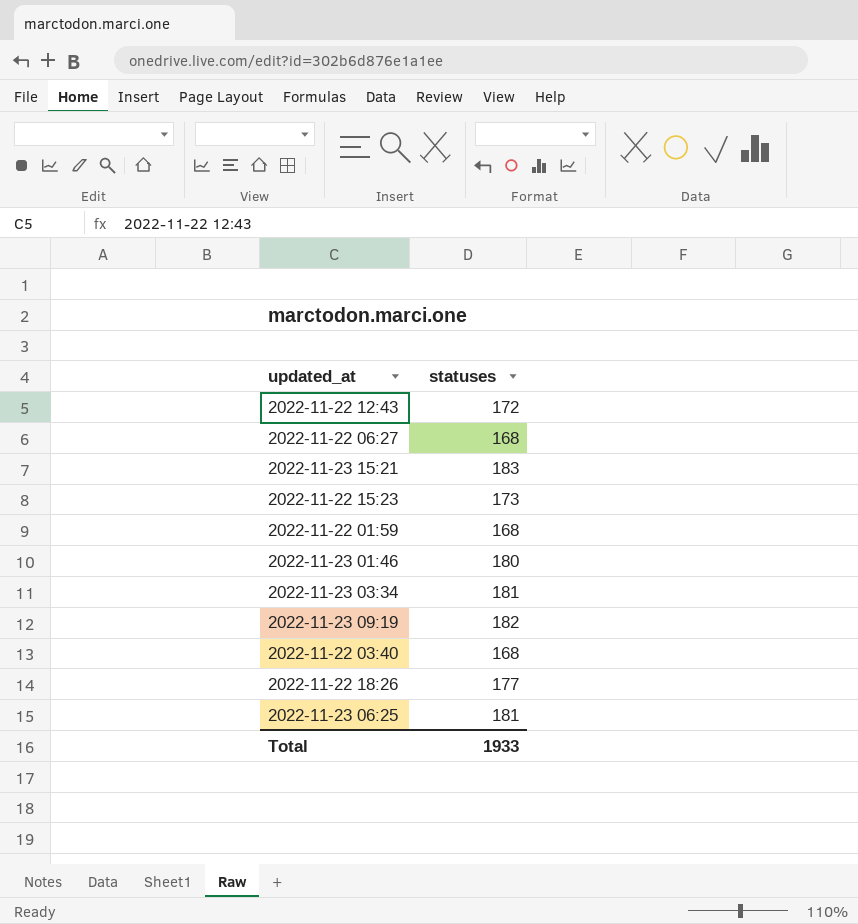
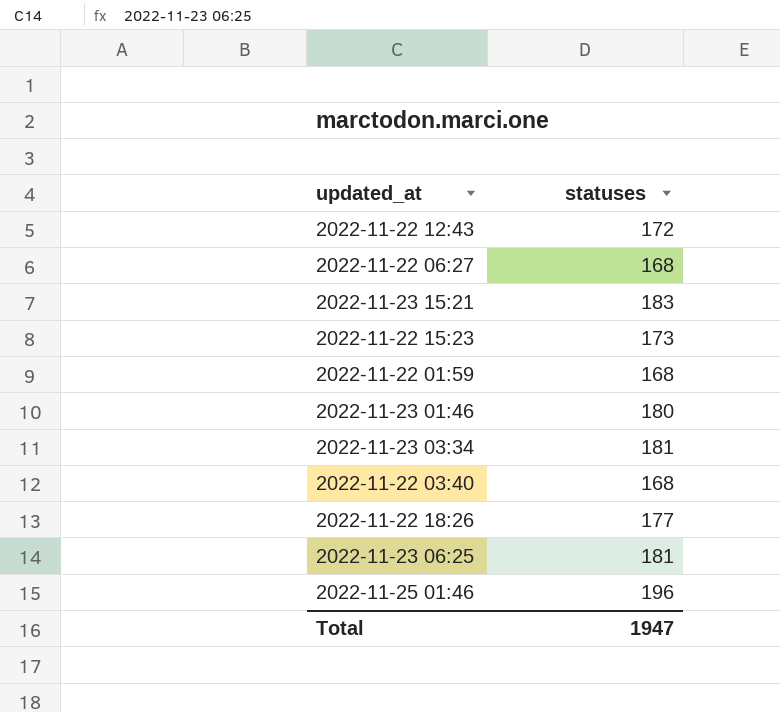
row 2022-11-23 09:19: 182 -> none
row 2022-11-25 01:46: none -> 196
Total | statuses: 1933 -> 1947

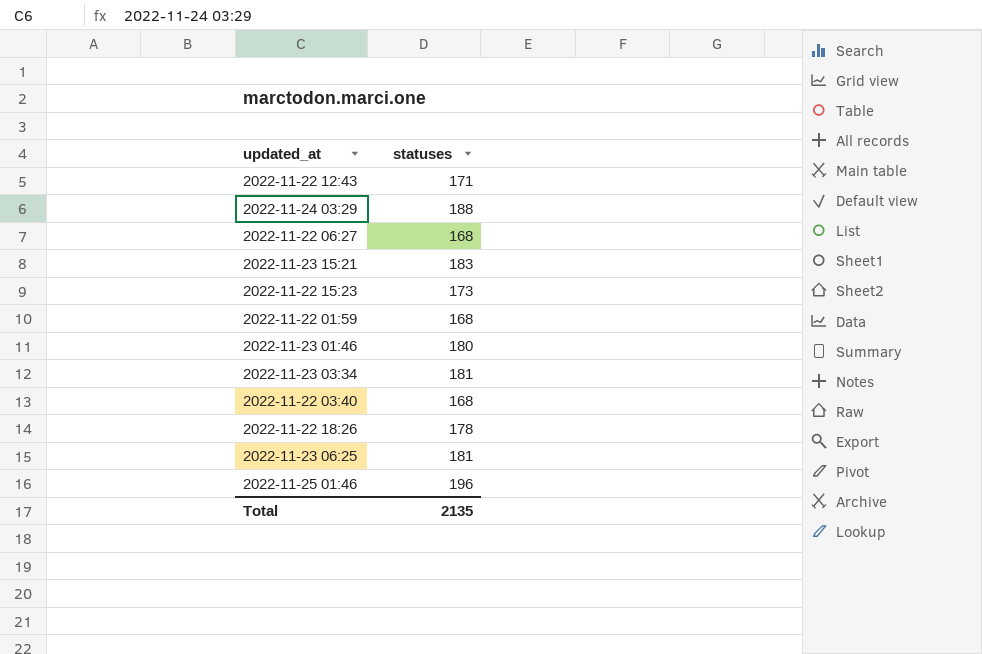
2022-11-22 12:43 | statuses: 172 -> 171
row 2022-11-24 03:29: none -> 188
2022-11-22 18:26 | statuses: 177 -> 178
Total | statuses: 1947 -> 2135

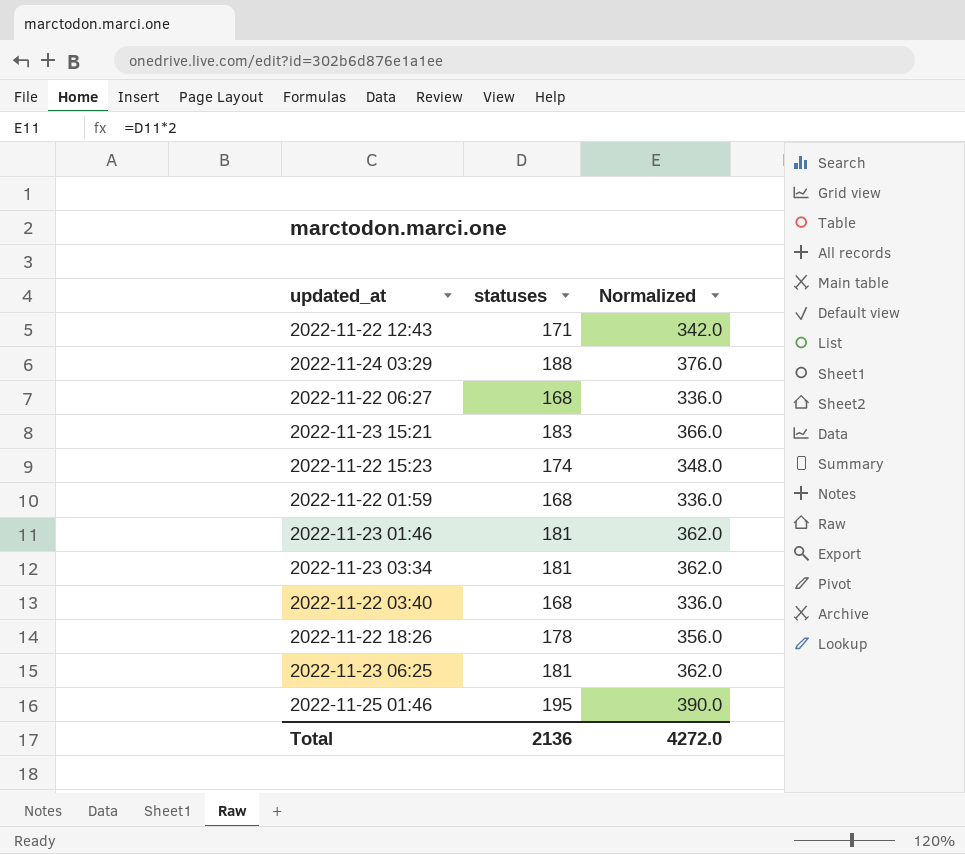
column Normalized | formula: none -> [statuses] * 2
2022-11-22 15:23 | statuses: 173 -> 174
2022-11-23 01:46 | statuses: 180 -> 181
2022-11-25 01:46 | statuses: 196 -> 195
Total | statuses: 2135 -> 2136

